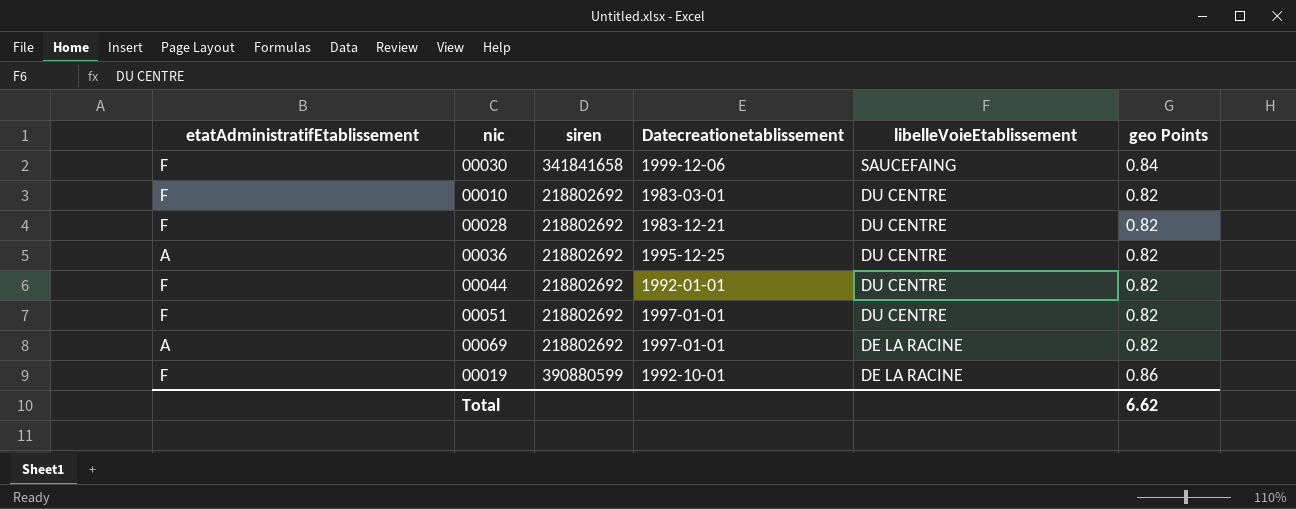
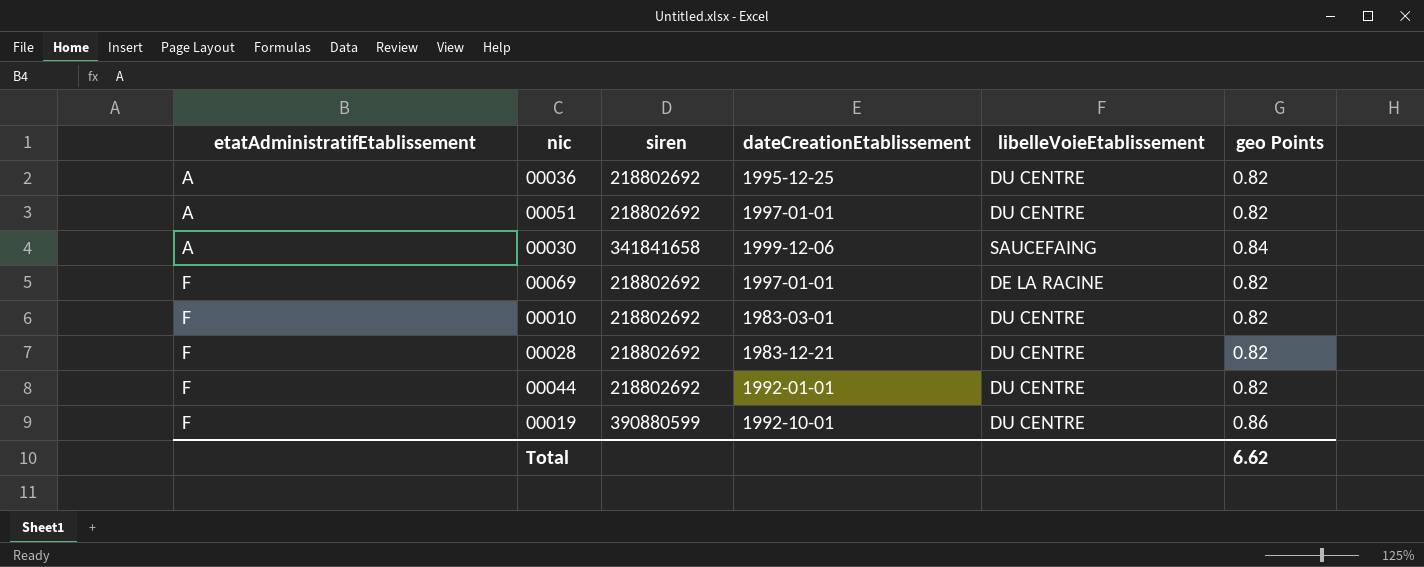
row order: libelleVoieEtablissement descending -> etatAdministratifEtablissement ascending
column name: Datecreationetablissement -> dateCreationEtablissement
00051 | etatAdministratifEtablissement: F -> A
00030 | etatAdministratifEtablissement: F -> A
00069 | etatAdministratifEtablissement: A -> F
00019 | libelleVoieEtablissement: DE LA RACINE -> DU CENTRE

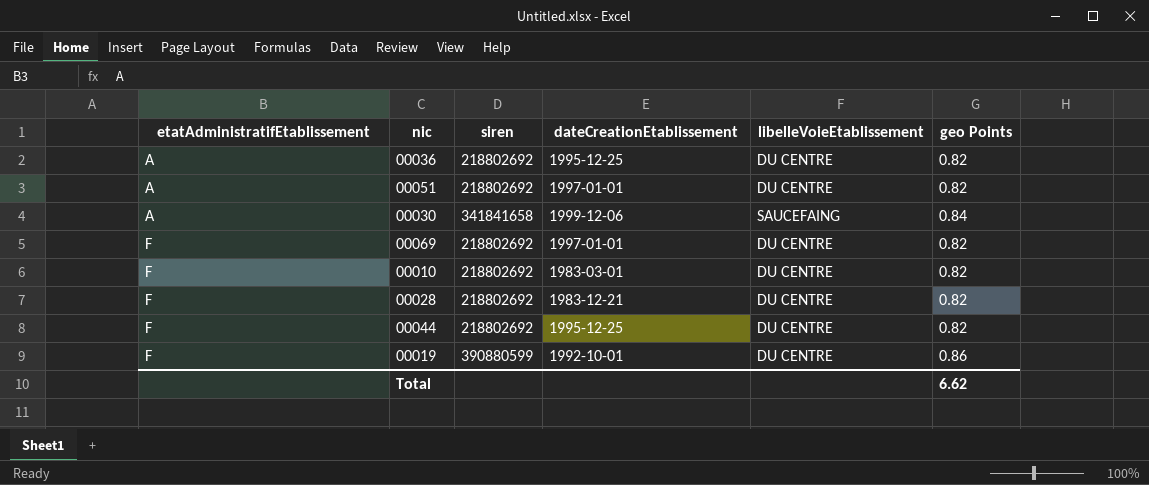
00069 | libelleVoieEtablissement: DE LA RACINE -> DU CENTRE
00044 | dateCreationEtablissement: 1992-01-01 -> 1995-12-25

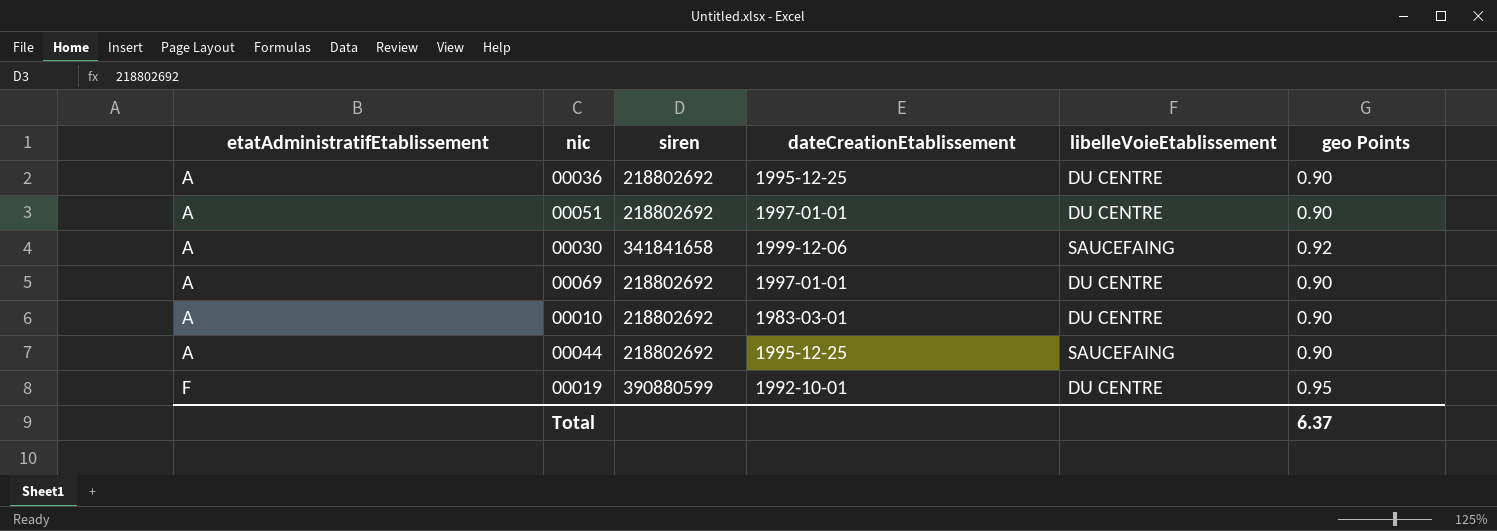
row 00028: F | 218802692 | 1983-12-21 | DU CENTRE | 0.82 -> none
00036 | geo Points: 0.82 -> 0.90
00051 | geo Points: 0.82 -> 0.90
00030 | geo Points: 0.84 -> 0.92
00069 | etatAdministratifEtablissement: F -> A
00069 | geo Points: 0.82 -> 0.90
00010 | etatAdministratifEtablissement: F -> A
00010 | geo Points: 0.82 -> 0.90
00044 | etatAdministratifEtablissement: F -> A
00044 | libelleVoieEtablissement: DU CENTRE -> SAUCEFAING
00044 | geo Points: 0.82 -> 0.90
00019 | geo Points: 0.86 -> 0.95
Total | geo Points: 6.62 -> 6.37

